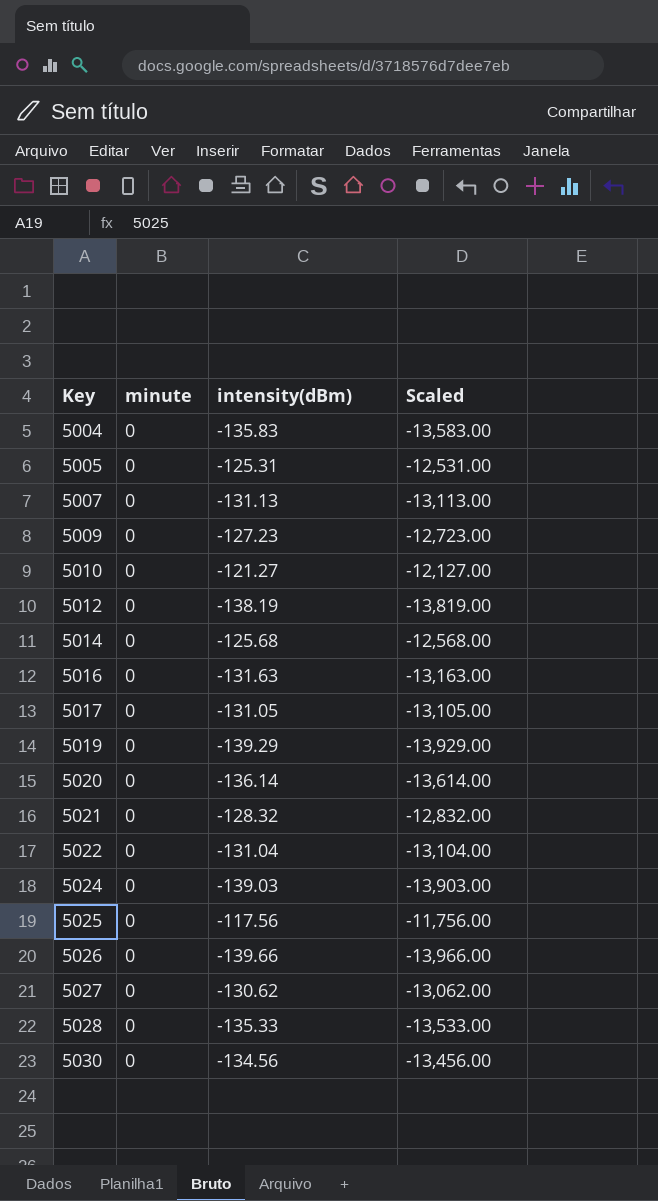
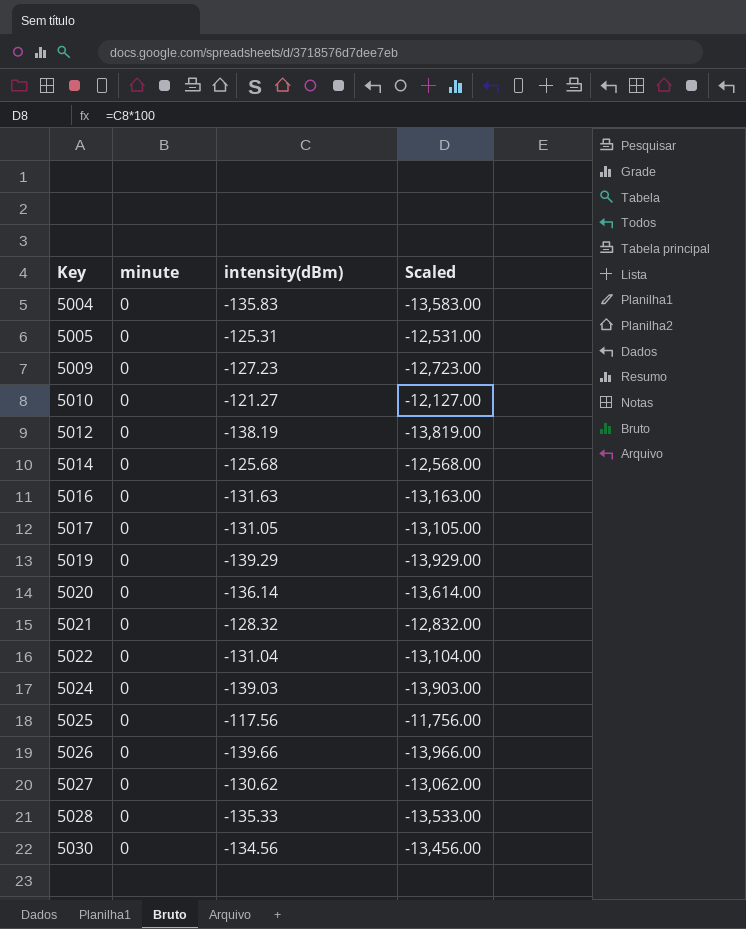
row 5007: 0 | -131.13 | -13,113.00 -> none

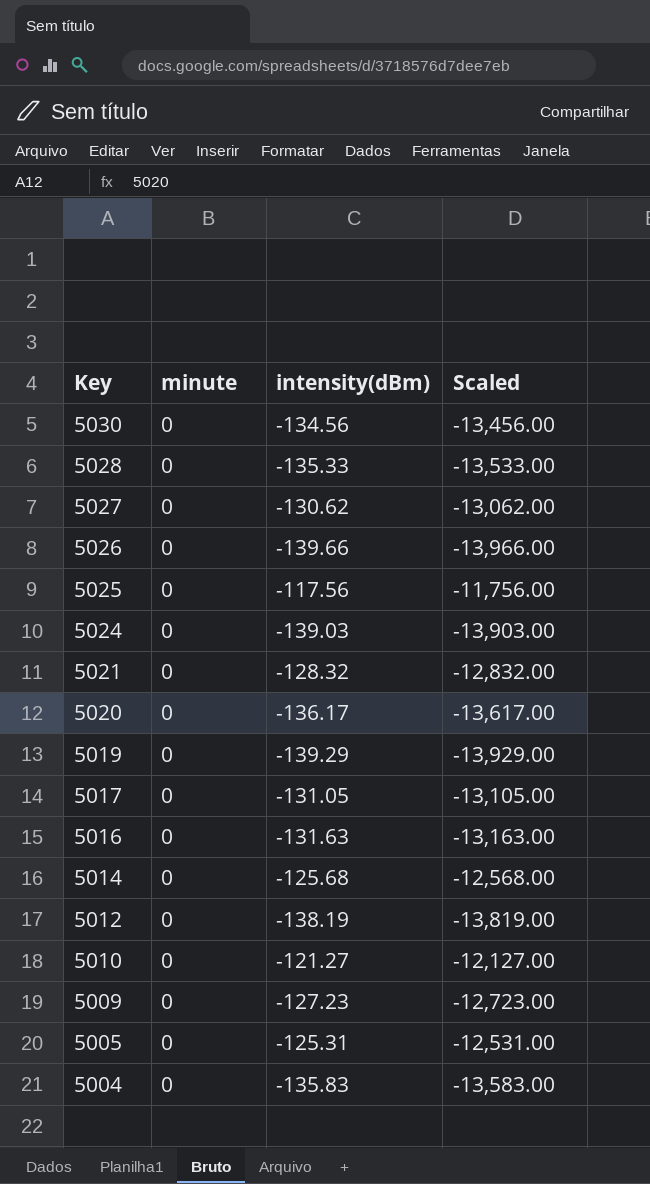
row order: Key ascending -> Key descending
row 5022: 0 | -131.04 | -13,104.00 -> none
5020 | intensity(dBm): -136.14 -> -136.17
5020 | Scaled: -13,614.00 -> -13,617.00

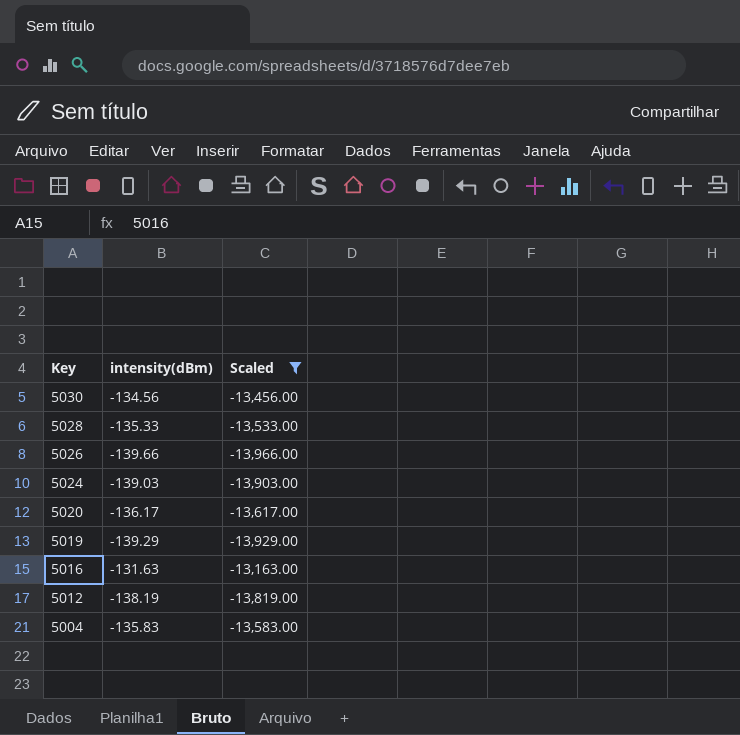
filter: none -> Scaled <= -13,163.00
column minute | position: 2 -> none

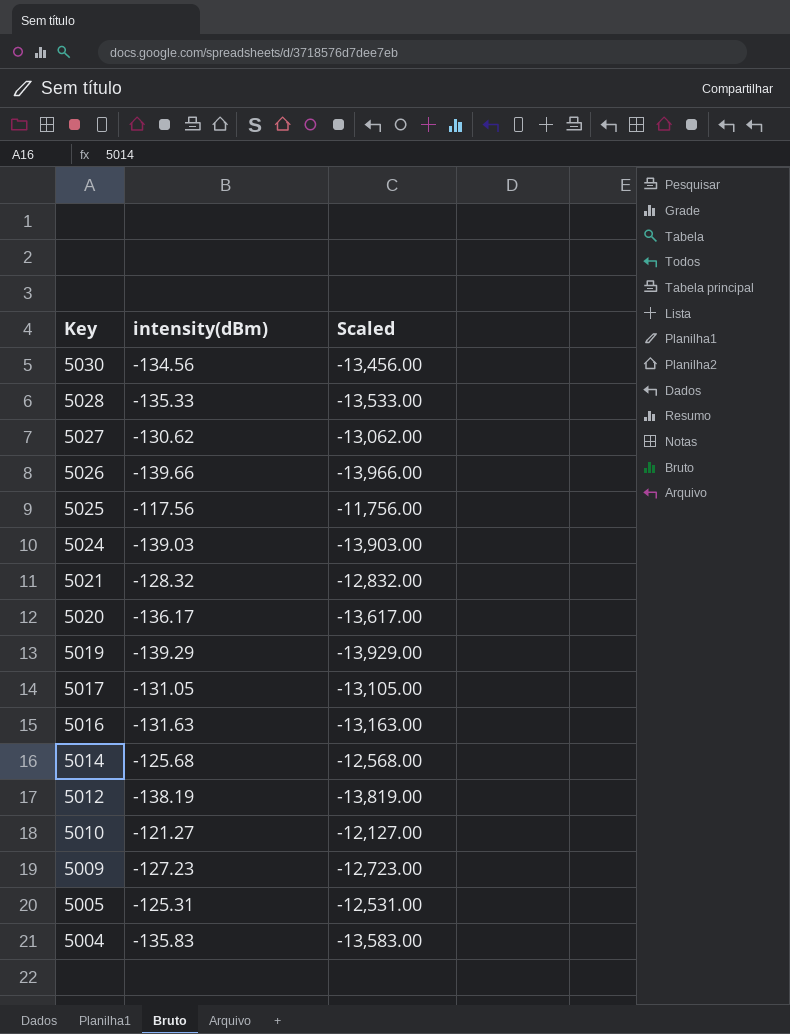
filter: Scaled <= -13,163.00 -> none

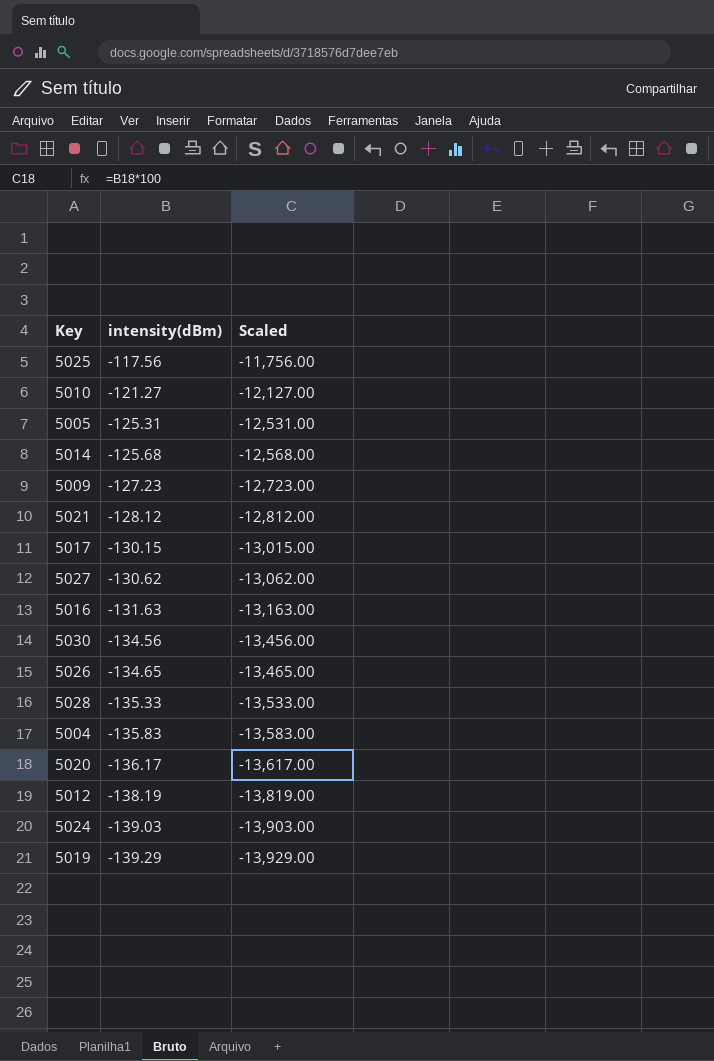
row order: Key descending -> intensity(dBm) descending
5021 | intensity(dBm): -128.32 -> -128.12
5021 | Scaled: -12,832.00 -> -12,812.00
5017 | intensity(dBm): -131.05 -> -130.15
5017 | Scaled: -13,105.00 -> -13,015.00
5026 | intensity(dBm): -139.66 -> -134.65
5026 | Scaled: -13,966.00 -> -13,465.00

